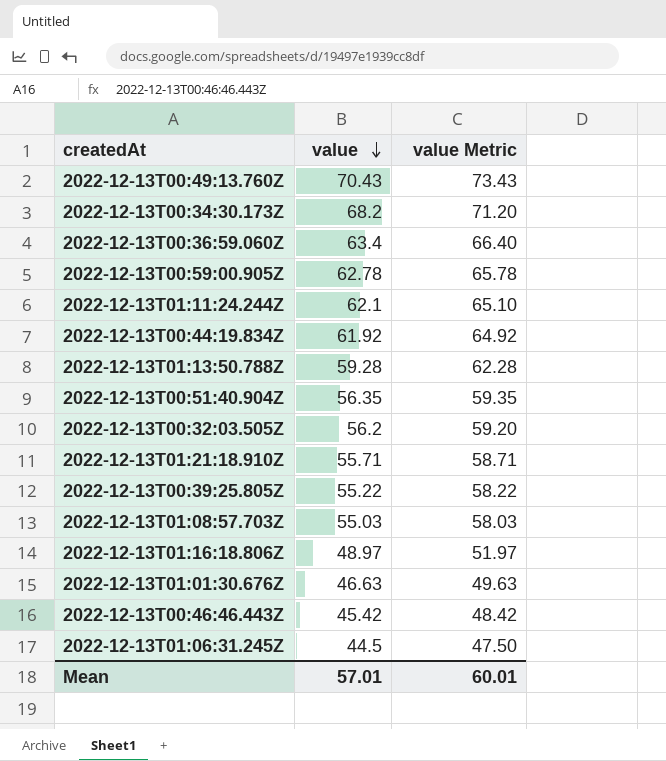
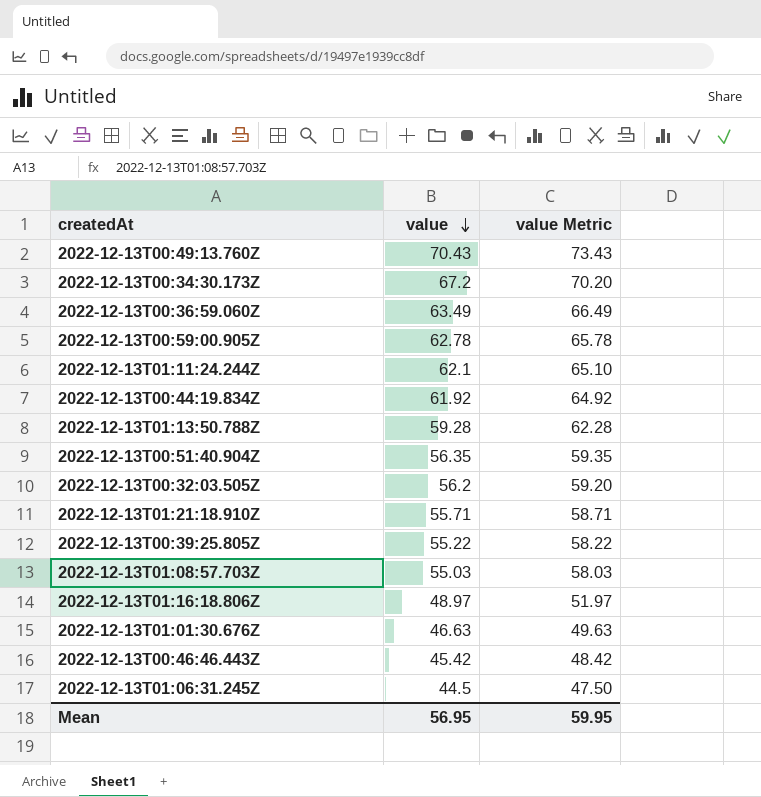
2022-12-13T00:34:30.173Z | value: 68.2 -> 67.2
2022-12-13T00:34:30.173Z | value Metric: 71.20 -> 70.20
2022-12-13T00:36:59.060Z | value: 63.4 -> 63.49
2022-12-13T00:36:59.060Z | value Metric: 66.40 -> 66.49
Mean | value: 57.01 -> 56.95
Mean | value Metric: 60.01 -> 59.95

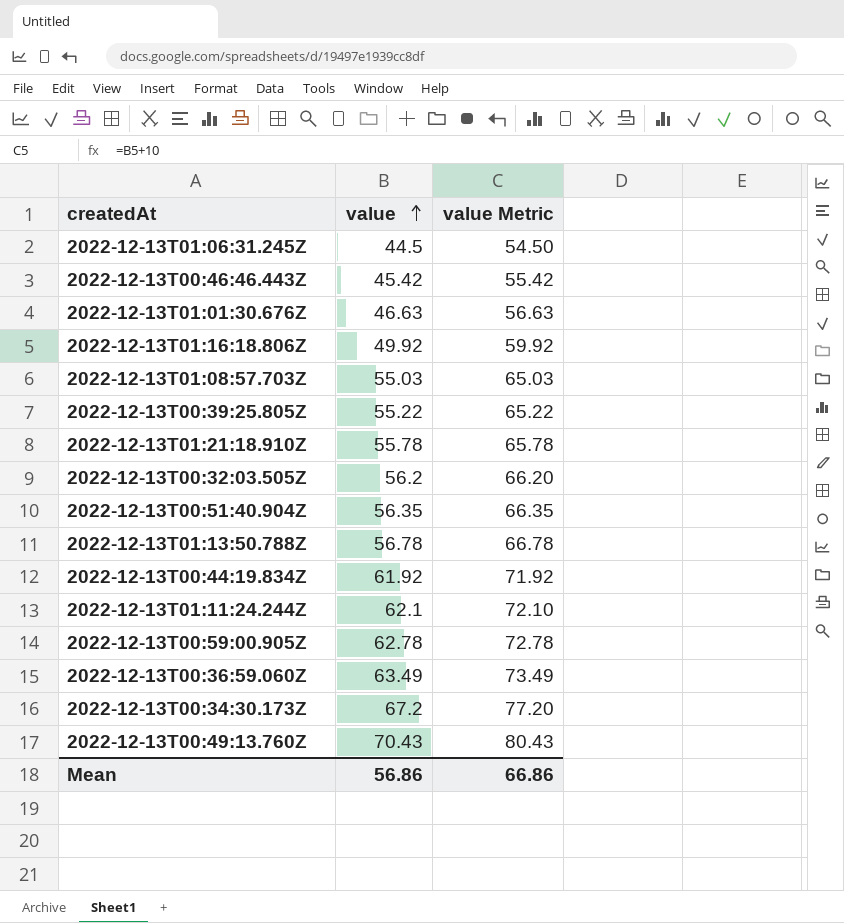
row order: value descending -> value ascending
column value Metric | formula: [value] + 3 -> [value] + 10
2022-12-13T01:16:18.806Z | value: 48.97 -> 49.92
2022-12-13T01:21:18.910Z | value: 55.71 -> 55.78
2022-12-13T01:13:50.788Z | value: 59.28 -> 56.78
Mean | value: 56.95 -> 56.86
Mean | value Metric: 59.95 -> 66.86

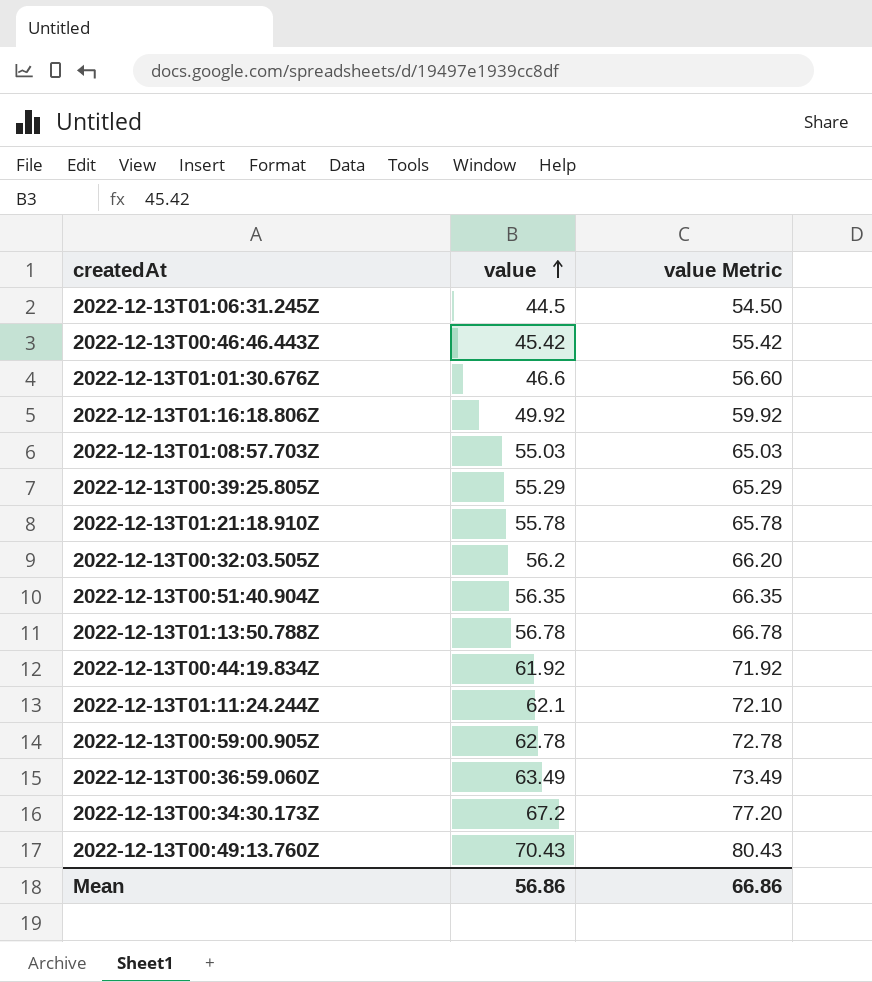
2022-12-13T01:01:30.676Z | value: 46.63 -> 46.6
2022-12-13T01:01:30.676Z | value Metric: 56.63 -> 56.60
2022-12-13T00:39:25.805Z | value: 55.22 -> 55.29
2022-12-13T00:39:25.805Z | value Metric: 65.22 -> 65.29

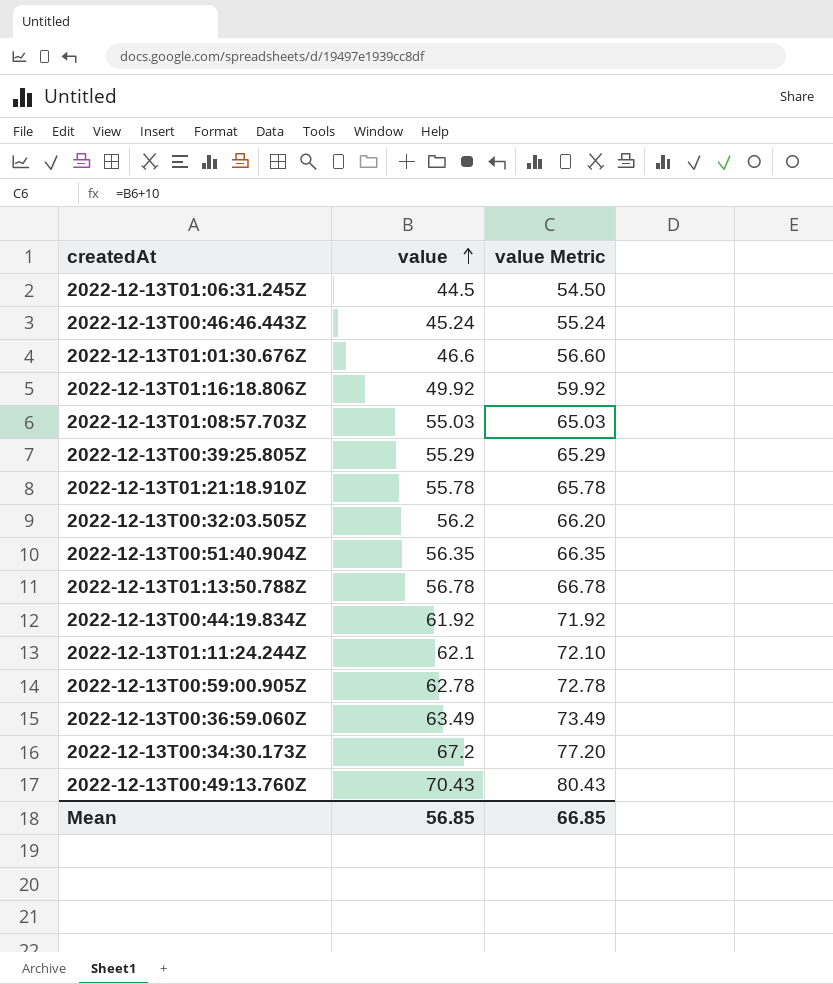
2022-12-13T00:46:46.443Z | value: 45.42 -> 45.24
2022-12-13T00:46:46.443Z | value Metric: 55.42 -> 55.24
Mean | value: 56.86 -> 56.85
Mean | value Metric: 66.86 -> 66.85

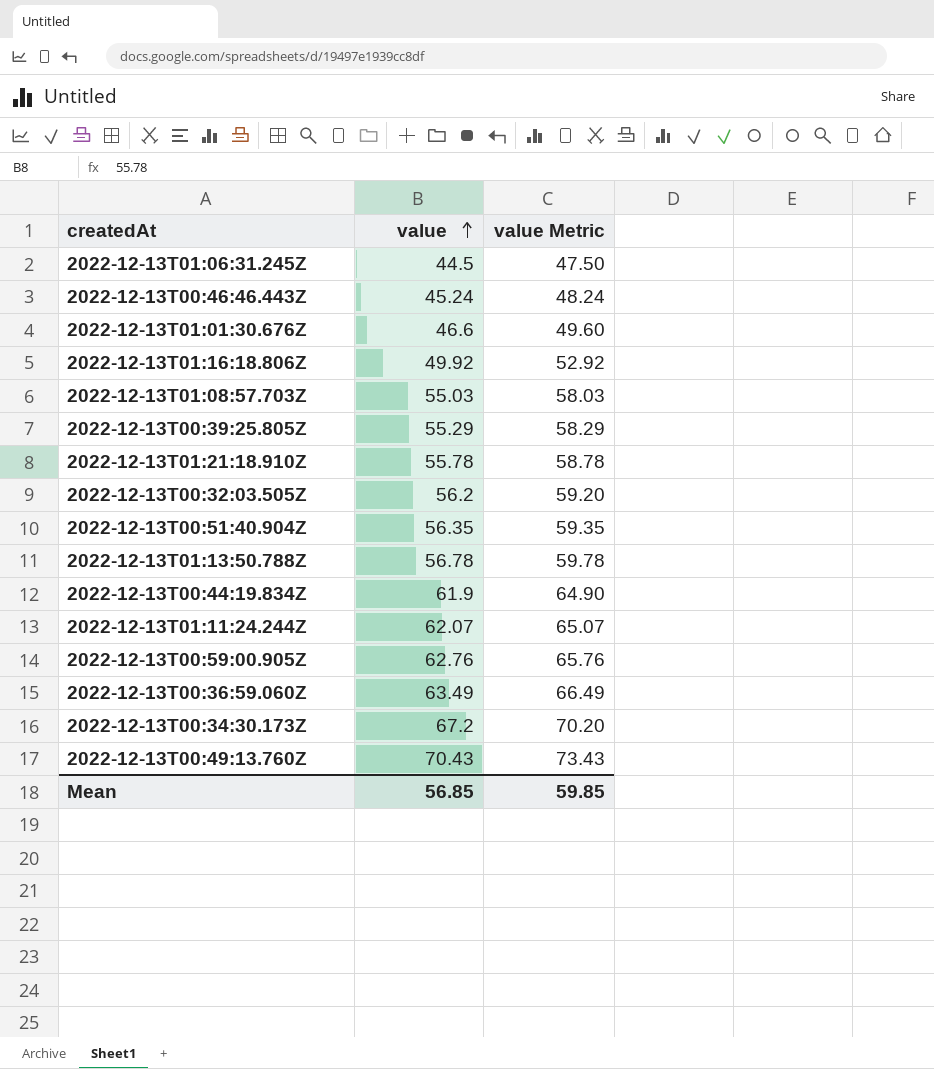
column value Metric | formula: [value] + 10 -> [value] + 3
2022-12-13T00:44:19.834Z | value: 61.92 -> 61.9
2022-12-13T01:11:24.244Z | value: 62.1 -> 62.07
2022-12-13T00:59:00.905Z | value: 62.78 -> 62.76
Mean | value Metric: 66.85 -> 59.85

